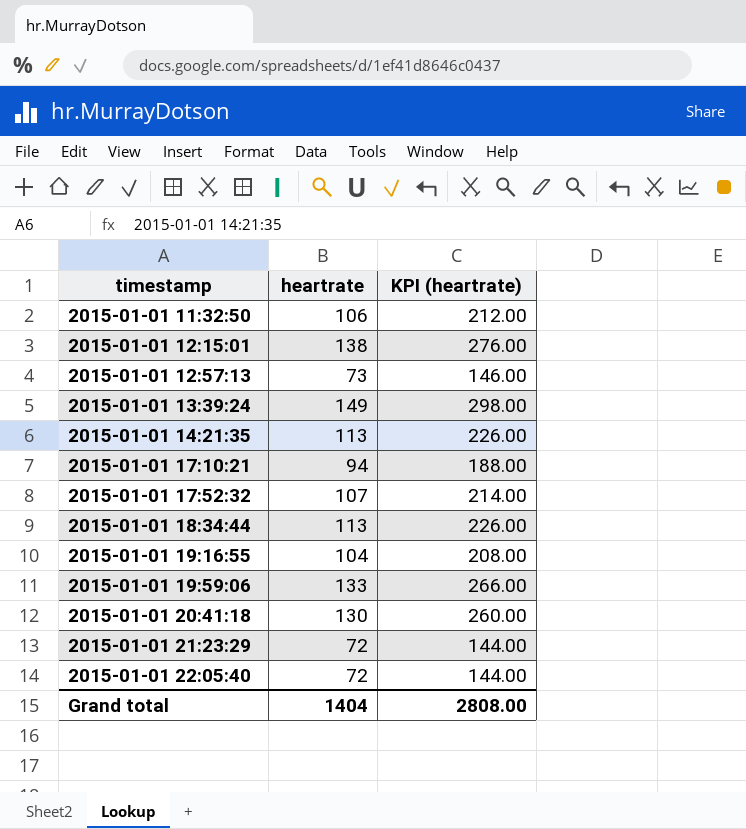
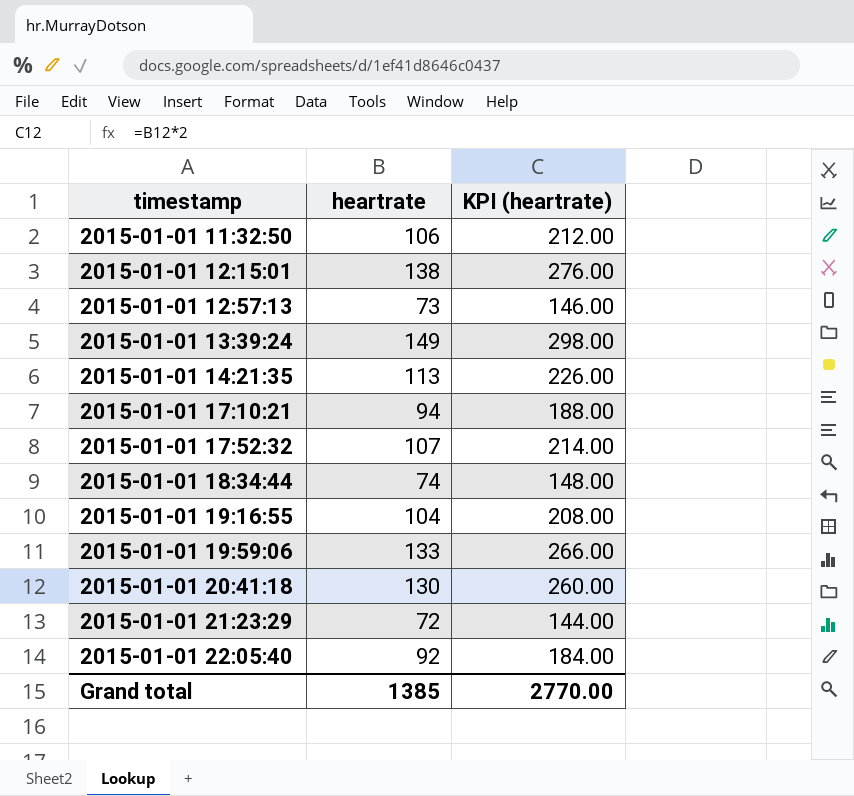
2015-01-01 18:34:44 | heartrate: 113 -> 74
2015-01-01 18:34:44 | KPI (heartrate): 226.00 -> 148.00
2015-01-01 22:05:40 | heartrate: 72 -> 92
2015-01-01 22:05:40 | KPI (heartrate): 144.00 -> 184.00
Grand total | heartrate: 1404 -> 1385
Grand total | KPI (heartrate): 2808.00 -> 2770.00

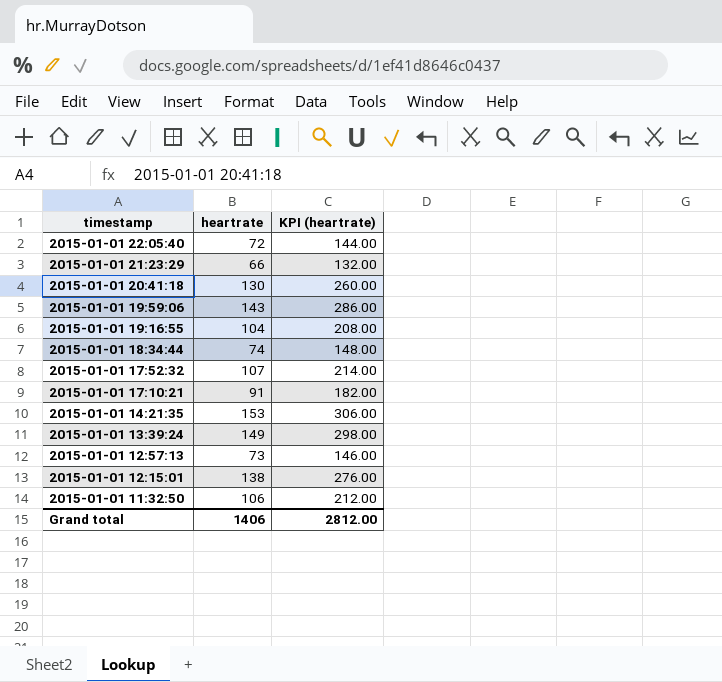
row order: timestamp ascending -> timestamp descending
2015-01-01 22:05:40 | heartrate: 92 -> 72
2015-01-01 22:05:40 | KPI (heartrate): 184.00 -> 144.00
2015-01-01 21:23:29 | heartrate: 72 -> 66
2015-01-01 21:23:29 | KPI (heartrate): 144.00 -> 132.00
2015-01-01 19:59:06 | heartrate: 133 -> 143
2015-01-01 19:59:06 | KPI (heartrate): 266.00 -> 286.00
2015-01-01 17:10:21 | heartrate: 94 -> 91
2015-01-01 17:10:21 | KPI (heartrate): 188.00 -> 182.00
2015-01-01 14:21:35 | heartrate: 113 -> 153
2015-01-01 14:21:35 | KPI (heartrate): 226.00 -> 306.00
Grand total | heartrate: 1385 -> 1406
Grand total | KPI (heartrate): 2770.00 -> 2812.00

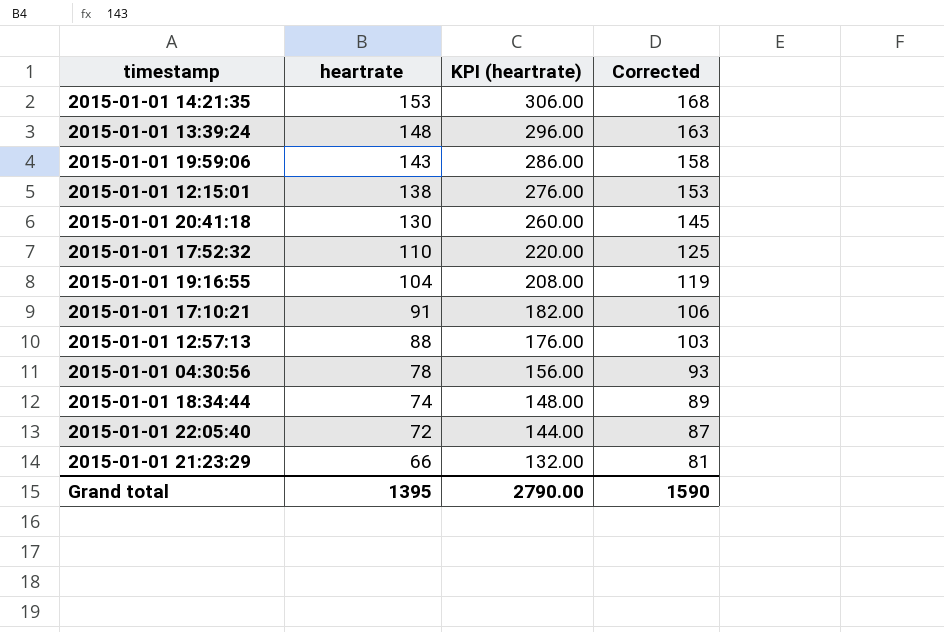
row order: timestamp descending -> heartrate descending
column Corrected | formula: none -> [heartrate] + 15
row 2015-01-01 11:32:50: 106 | 212.00 -> none
2015-01-01 13:39:24 | heartrate: 149 -> 148
2015-01-01 13:39:24 | KPI (heartrate): 298.00 -> 296.00
2015-01-01 17:52:32 | heartrate: 107 -> 110
2015-01-01 17:52:32 | KPI (heartrate): 214.00 -> 220.00
2015-01-01 12:57:13 | heartrate: 73 -> 88
2015-01-01 12:57:13 | KPI (heartrate): 146.00 -> 176.00
row 2015-01-01 04:30:56: none -> 78 | 156.00 | 93
Grand total | heartrate: 1406 -> 1395
Grand total | KPI (heartrate): 2812.00 -> 2790.00

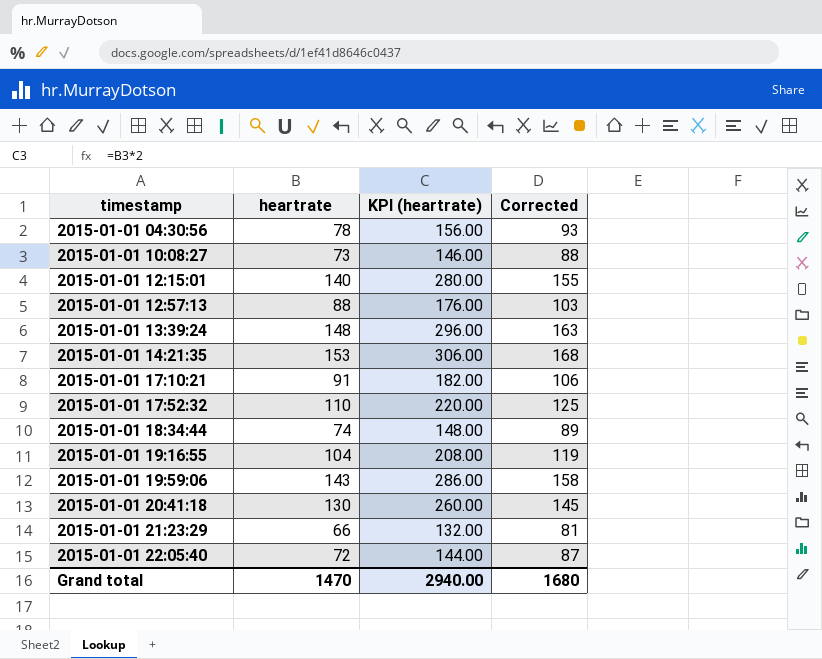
row order: heartrate descending -> timestamp ascending
row 2015-01-01 10:08:27: none -> 73 | 146.00 | 88
2015-01-01 12:15:01 | heartrate: 138 -> 140
2015-01-01 12:15:01 | KPI (heartrate): 276.00 -> 280.00
2015-01-01 12:15:01 | Corrected: 153 -> 155
Grand total | heartrate: 1395 -> 1470
Grand total | KPI (heartrate): 2790.00 -> 2940.00
Grand total | Corrected: 1590 -> 1680

